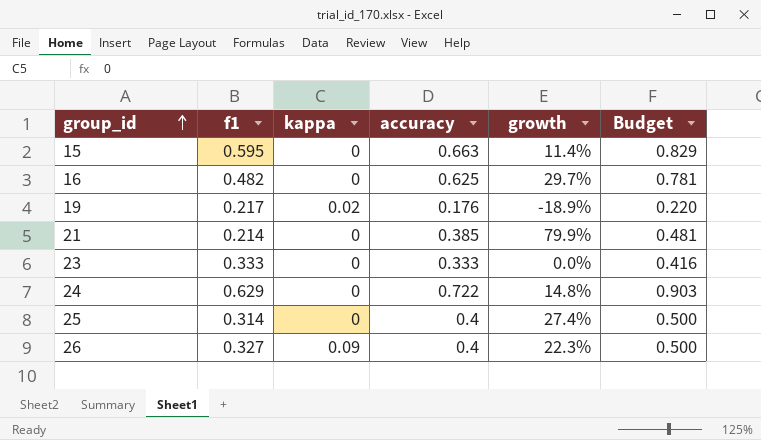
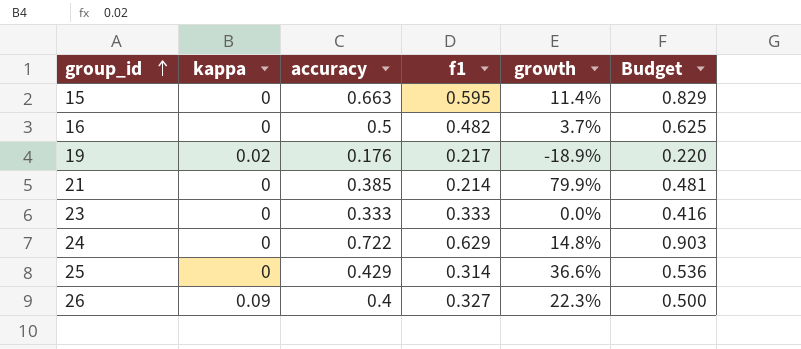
column f1 | position: 2 -> 4
16 | accuracy: 0.625 -> 0.5
16 | growth: 29.7% -> 3.7%
16 | Budget: 0.781 -> 0.625
25 | accuracy: 0.4 -> 0.429
25 | growth: 27.4% -> 36.6%
25 | Budget: 0.500 -> 0.536

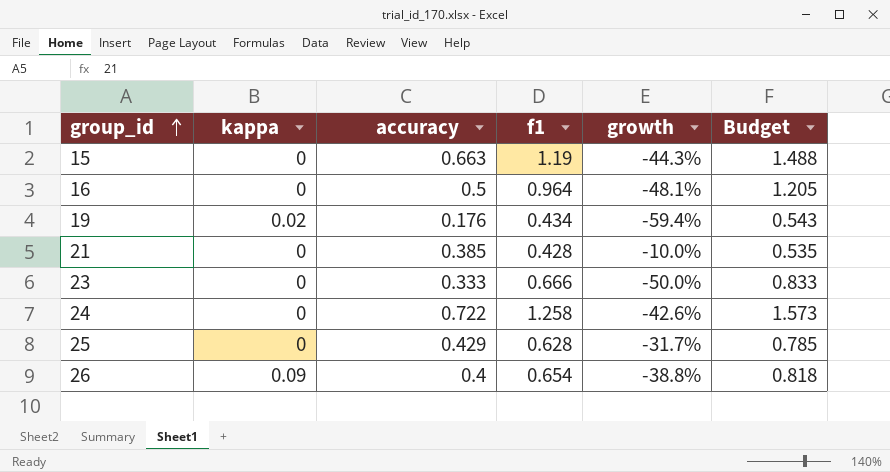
column Budget | formula: [accuracy] * 1.25 -> [f1] * 1.25
15 | f1: 0.595 -> 1.19
15 | growth: 11.4% -> -44.3%
16 | f1: 0.482 -> 0.964
16 | growth: 3.7% -> -48.1%
19 | f1: 0.217 -> 0.434
19 | growth: -18.9% -> -59.4%
21 | f1: 0.214 -> 0.428
21 | growth: 79.9% -> -10.0%
23 | f1: 0.333 -> 0.666
23 | growth: 0.0% -> -50.0%
24 | f1: 0.629 -> 1.258
24 | growth: 14.8% -> -42.6%
25 | f1: 0.314 -> 0.628
25 | growth: 36.6% -> -31.7%
26 | f1: 0.327 -> 0.654
26 | growth: 22.3% -> -38.8%

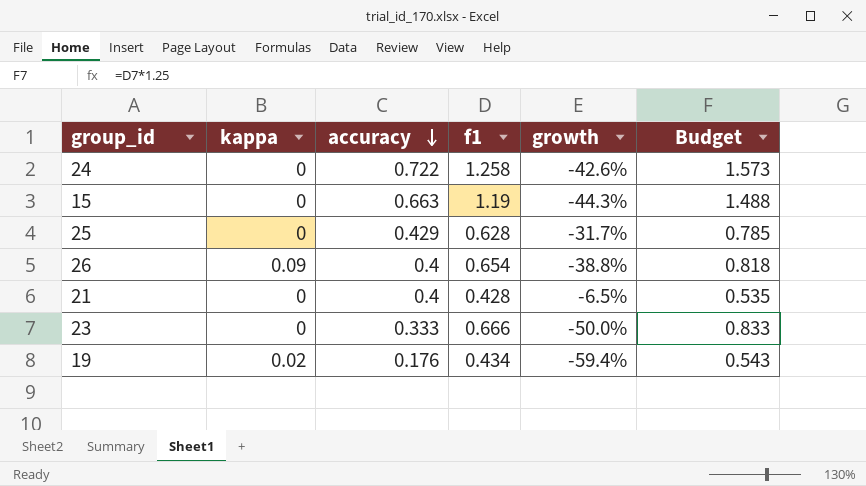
row order: group_id ascending -> accuracy descending
row 16: 0 | 0.5 | 0.964 | -48.1% | 1.205 -> none
21 | accuracy: 0.385 -> 0.4
21 | growth: -10.0% -> -6.5%

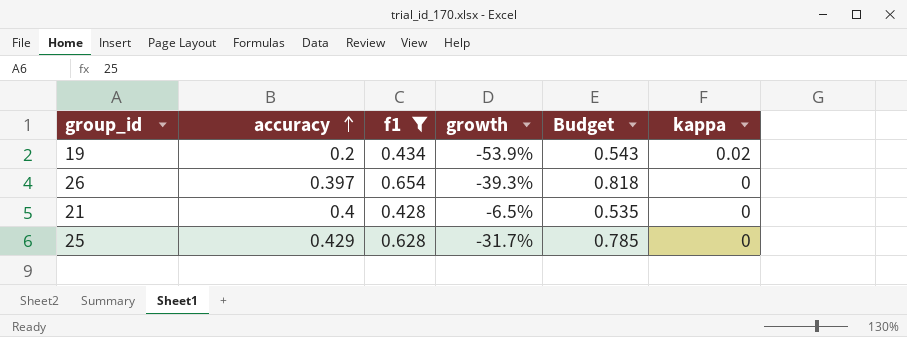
filter: none -> f1 <= 0.654
row order: accuracy descending -> accuracy ascending
column kappa | position: 2 -> 6
19 | accuracy: 0.176 -> 0.2
19 | growth: -59.4% -> -53.9%
26 | accuracy: 0.4 -> 0.397
26 | growth: -38.8% -> -39.3%
26 | kappa: 0.09 -> 0

